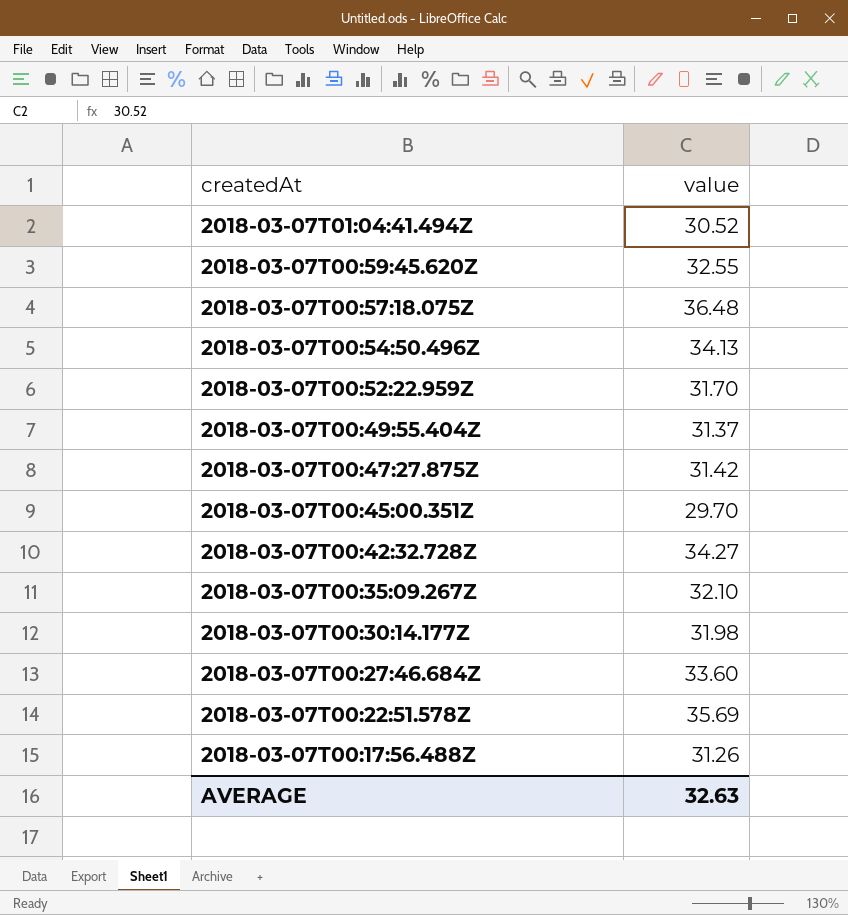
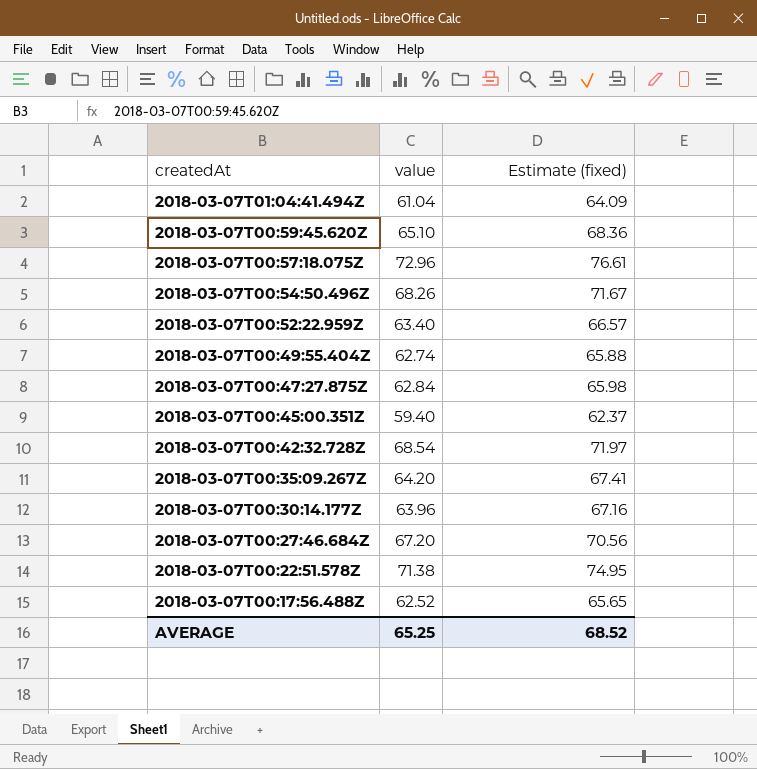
column Estimate (fixed) | formula: none -> [value] * 1.05
2018-03-07T01:04:41.494Z | value: 30.52 -> 61.04
2018-03-07T00:59:45.620Z | value: 32.55 -> 65.10
2018-03-07T00:57:18.075Z | value: 36.48 -> 72.96
2018-03-07T00:54:50.496Z | value: 34.13 -> 68.26
2018-03-07T00:52:22.959Z | value: 31.70 -> 63.40
2018-03-07T00:49:55.404Z | value: 31.37 -> 62.74
2018-03-07T00:47:27.875Z | value: 31.42 -> 62.84
2018-03-07T00:45:00.351Z | value: 29.70 -> 59.40
2018-03-07T00:42:32.728Z | value: 34.27 -> 68.54
2018-03-07T00:35:09.267Z | value: 32.10 -> 64.20
2018-03-07T00:30:14.177Z | value: 31.98 -> 63.96
2018-03-07T00:27:46.684Z | value: 33.60 -> 67.20
2018-03-07T00:22:51.578Z | value: 35.69 -> 71.38
2018-03-07T00:17:56.488Z | value: 31.26 -> 62.52
AVERAGE | value: 32.63 -> 65.25

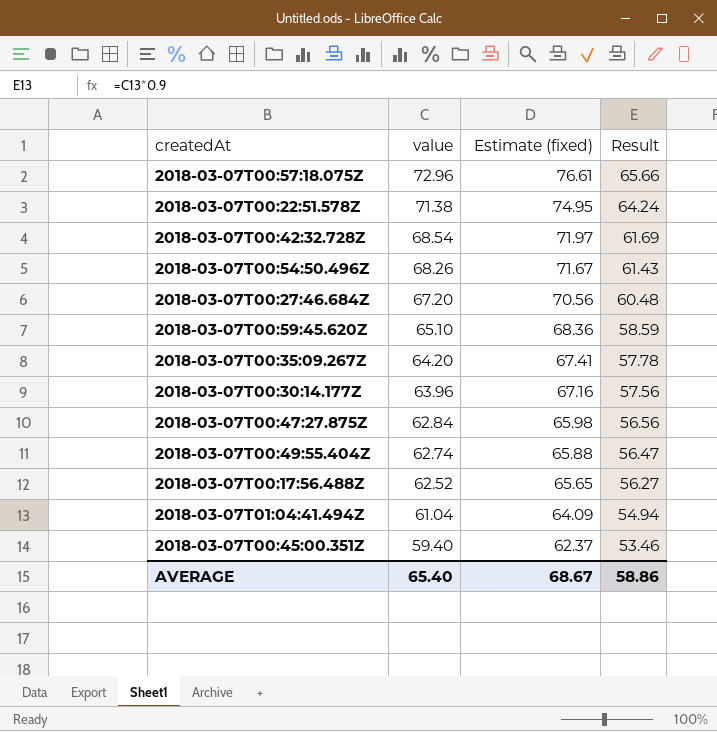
row order: createdAt descending -> value descending
column Result | formula: none -> [value] * 0.9
row 2018-03-07T00:52:22.959Z: 63.40 | 66.57 -> none
AVERAGE | value: 65.25 -> 65.40
AVERAGE | Estimate (fixed): 68.52 -> 68.67

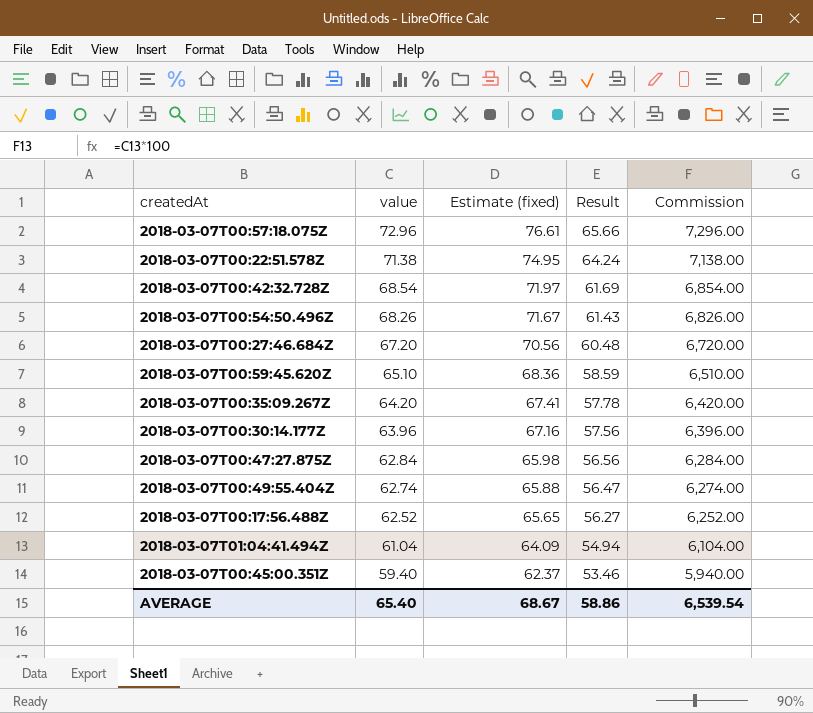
column Commission | formula: none -> [value] * 100

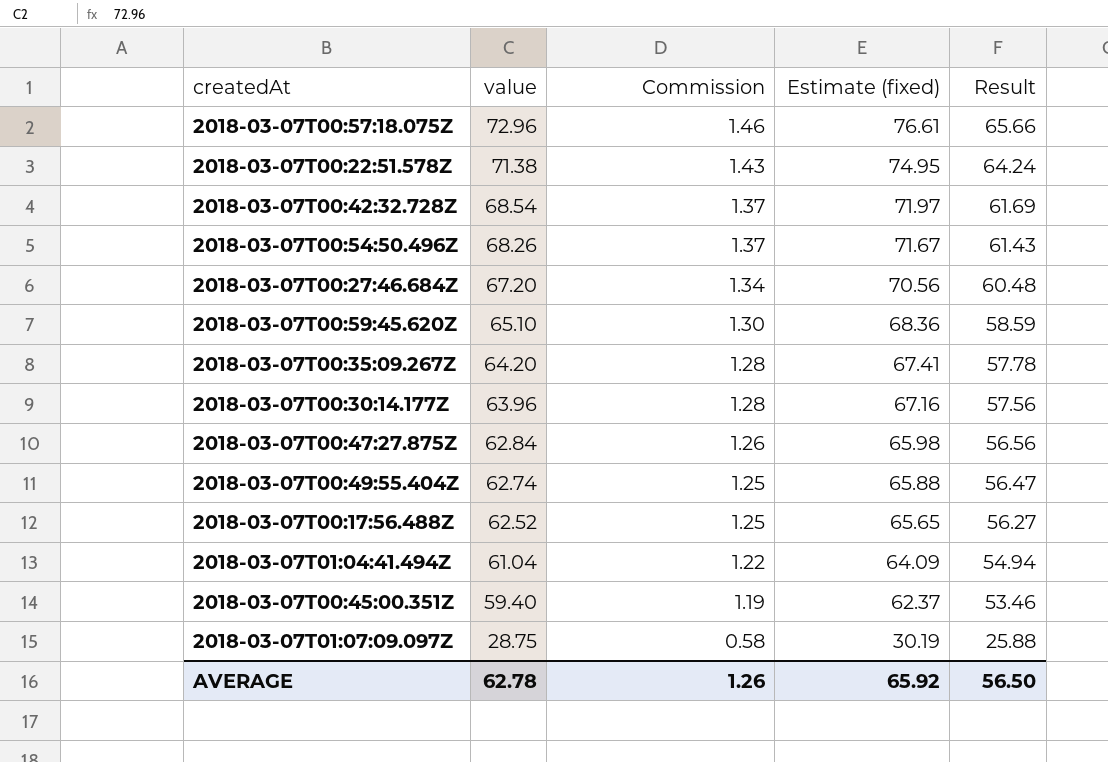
column Commission | formula: [value] * 100 -> [value] * 0.02
column Commission | position: 5 -> 3
row 2018-03-07T01:07:09.097Z: none -> 28.75 | 0.58 | 30.19 | 25.88
AVERAGE | value: 65.40 -> 62.78
AVERAGE | Commission: 6,539.54 -> 1.26
AVERAGE | Estimate (fixed): 68.67 -> 65.92
AVERAGE | Result: 58.86 -> 56.50

